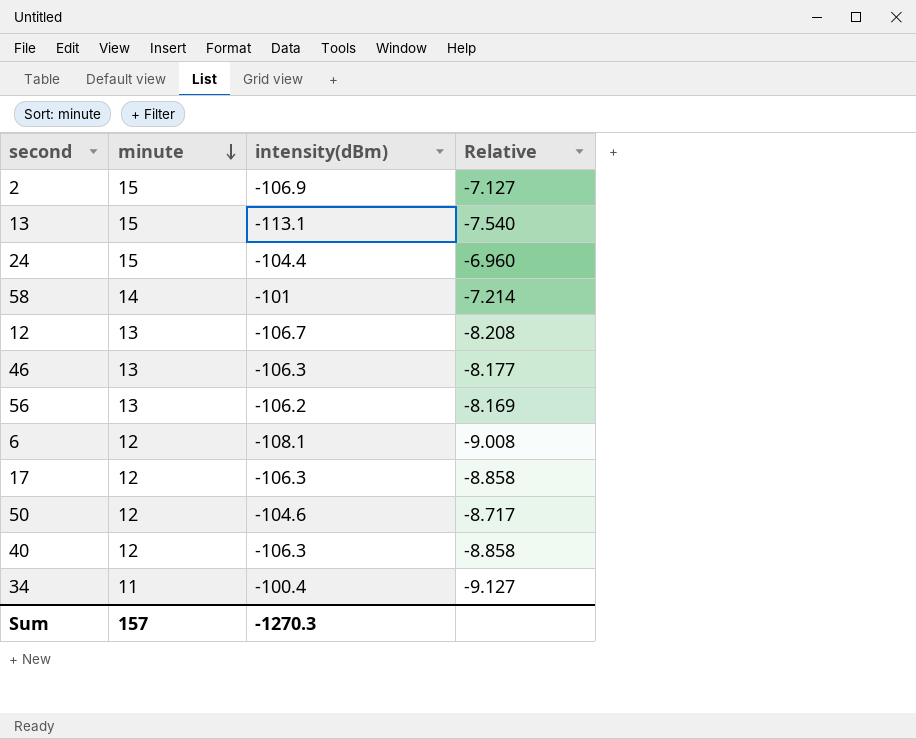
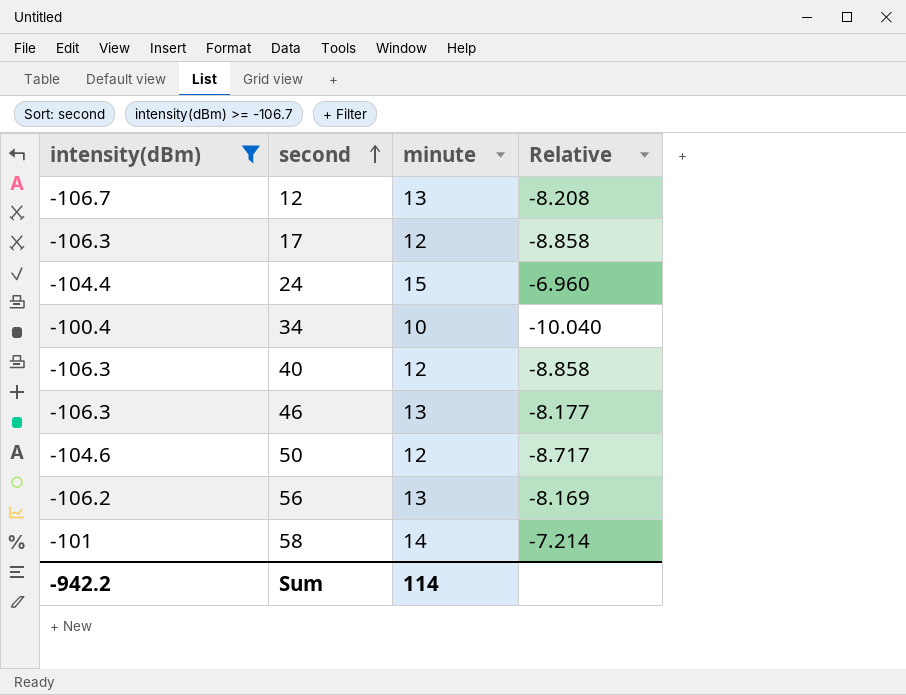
filter: none -> intensity(dBm) >= -106.7
row order: minute descending -> second ascending
column intensity(dBm) | position: 3 -> 1
34 | minute: 11 -> 10
34 | Relative: -9.127 -> -10.040
Sum | intensity(dBm): -1270.3 -> -942.2
Sum | minute: 157 -> 114

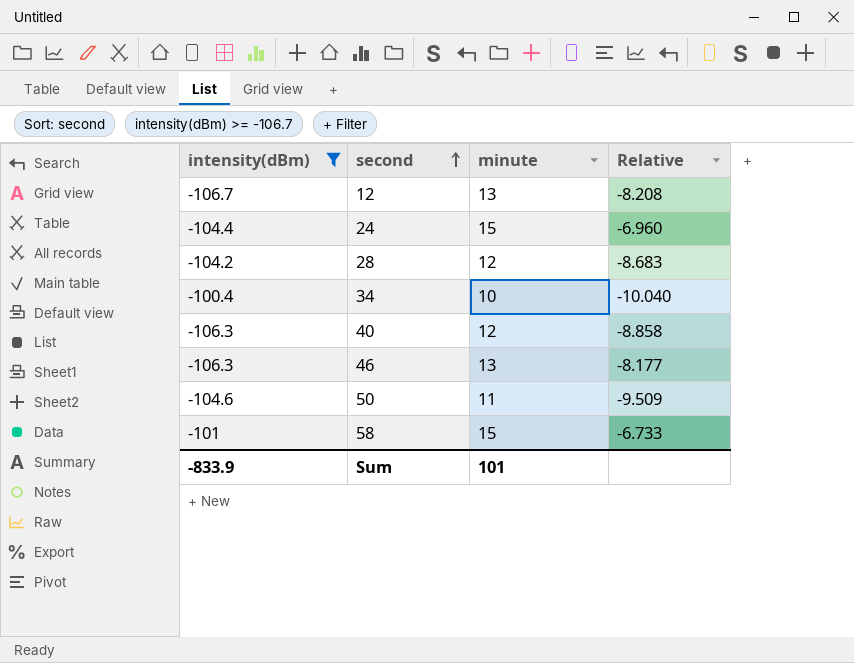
row 17: -106.3 | 12 | -8.858 -> none
row 56: -106.2 | 13 | -8.169 -> none
row 28: none -> -104.2 | 12 | -8.683
50 | minute: 12 -> 11
50 | Relative: -8.717 -> -9.509
58 | minute: 14 -> 15
58 | Relative: -7.214 -> -6.733
Sum | intensity(dBm): -942.2 -> -833.9
Sum | minute: 114 -> 101

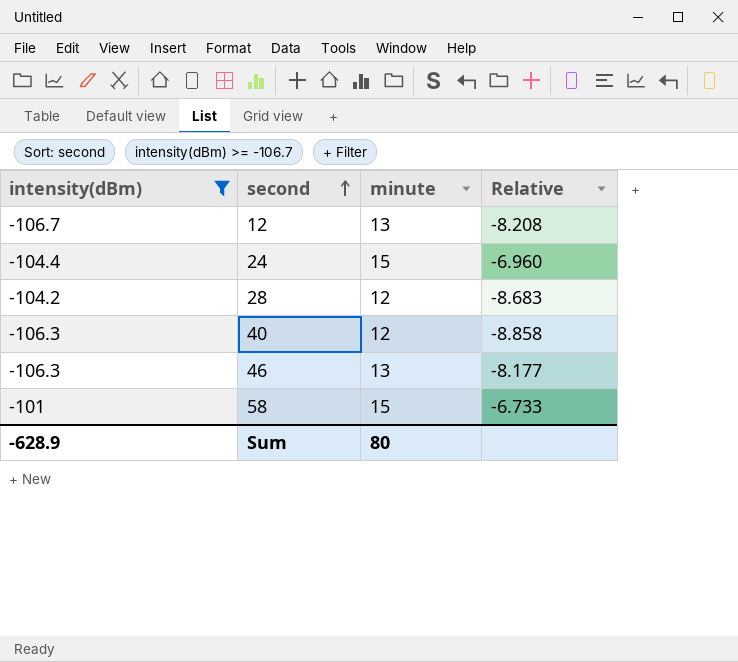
row 34: -100.4 | 10 | -10.040 -> none
row 50: -104.6 | 11 | -9.509 -> none
Sum | intensity(dBm): -833.9 -> -628.9
Sum | minute: 101 -> 80

